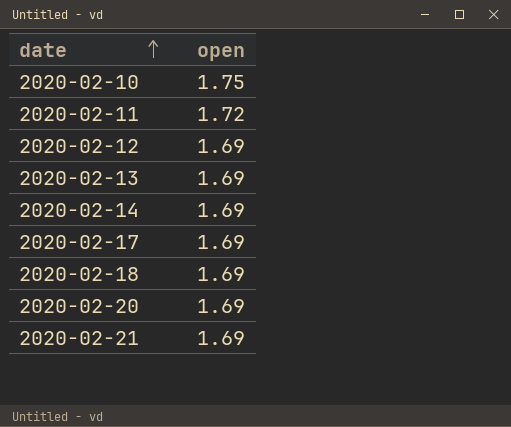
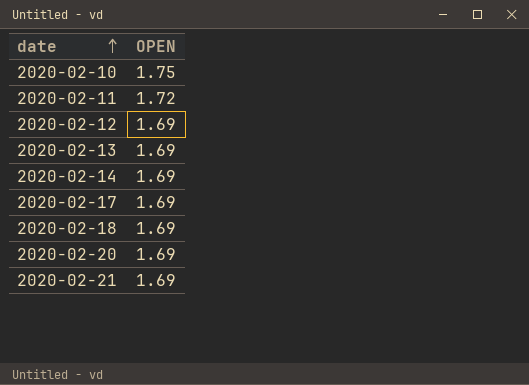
column name: open -> OPEN

